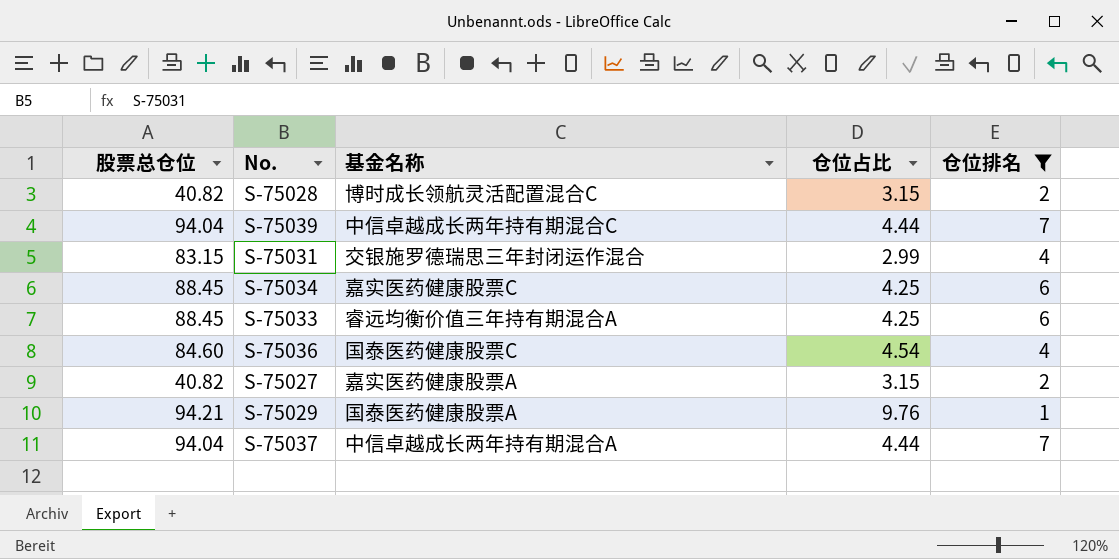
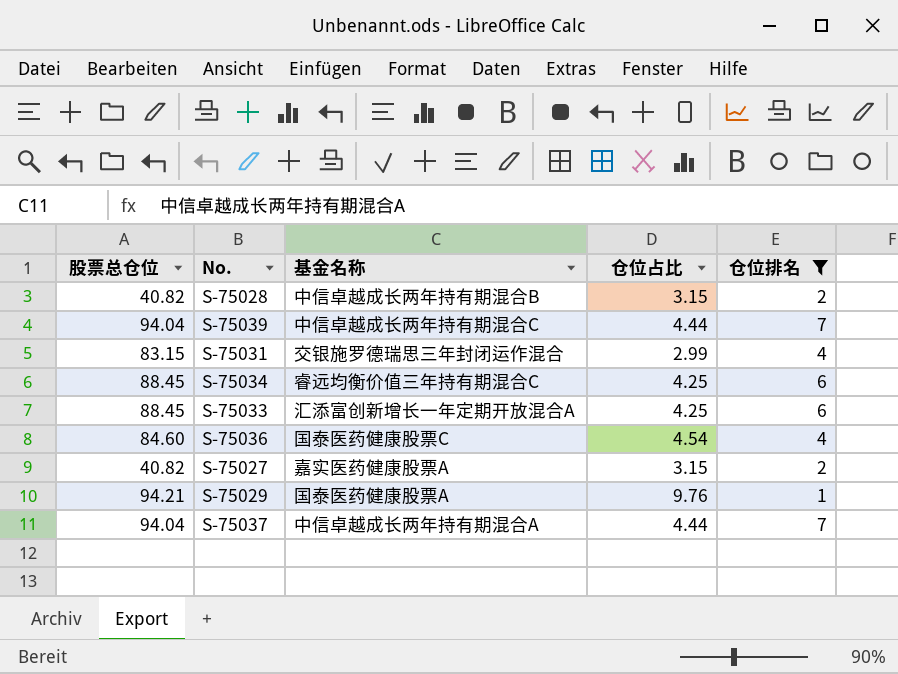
S-75028 | 基金名称: 博时成长领航灵活配置混合C -> 中信卓越成长两年持有期混合B
S-75034 | 基金名称: 嘉实医药健康股票C -> 睿远均衡价值三年持有期混合C
S-75033 | 基金名称: 睿远均衡价值三年持有期混合A -> 汇添富创新增长一年定期开放混合A

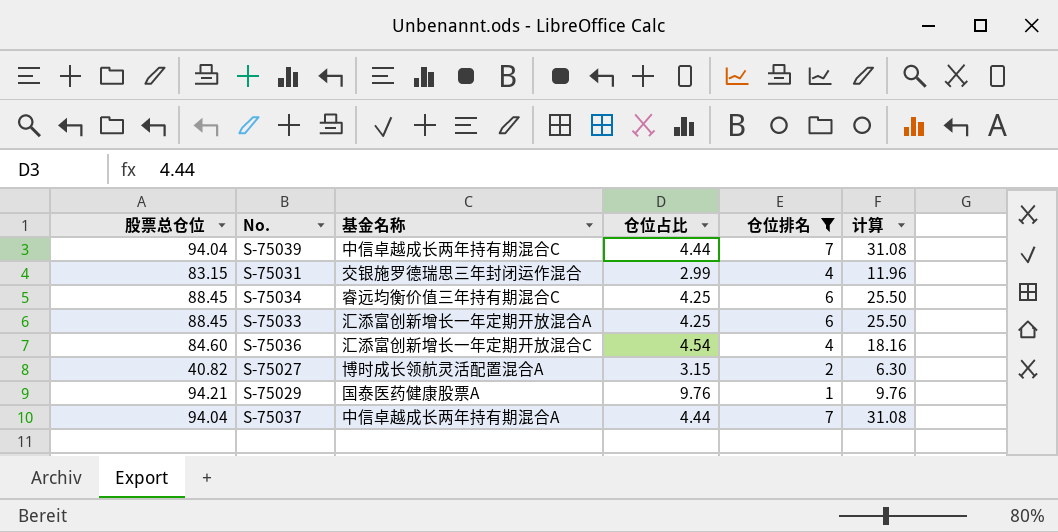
column 计算 | formula: none -> [仓位占比] * [仓位排名]
row S-75028: 40.82 | 中信卓越成长两年持有期混合B | 3.15 | 2 -> none
S-75036 | 基金名称: 国泰医药健康股票C -> 汇添富创新增长一年定期开放混合C
S-75027 | 基金名称: 嘉实医药健康股票A -> 博时成长领航灵活配置混合A

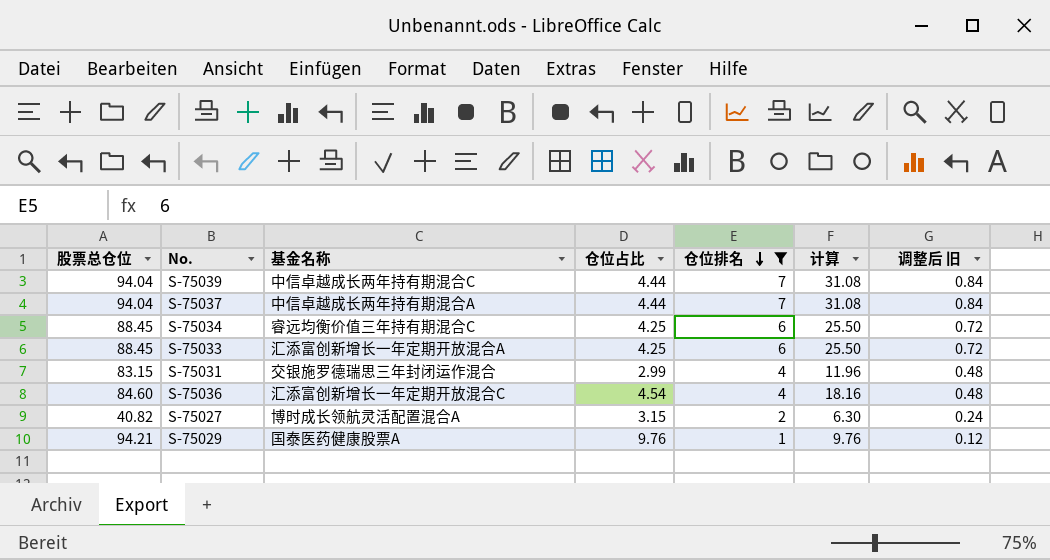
row order: none -> 仓位排名 descending
column 调整后 旧 | formula: none -> [仓位排名] * 0.12

